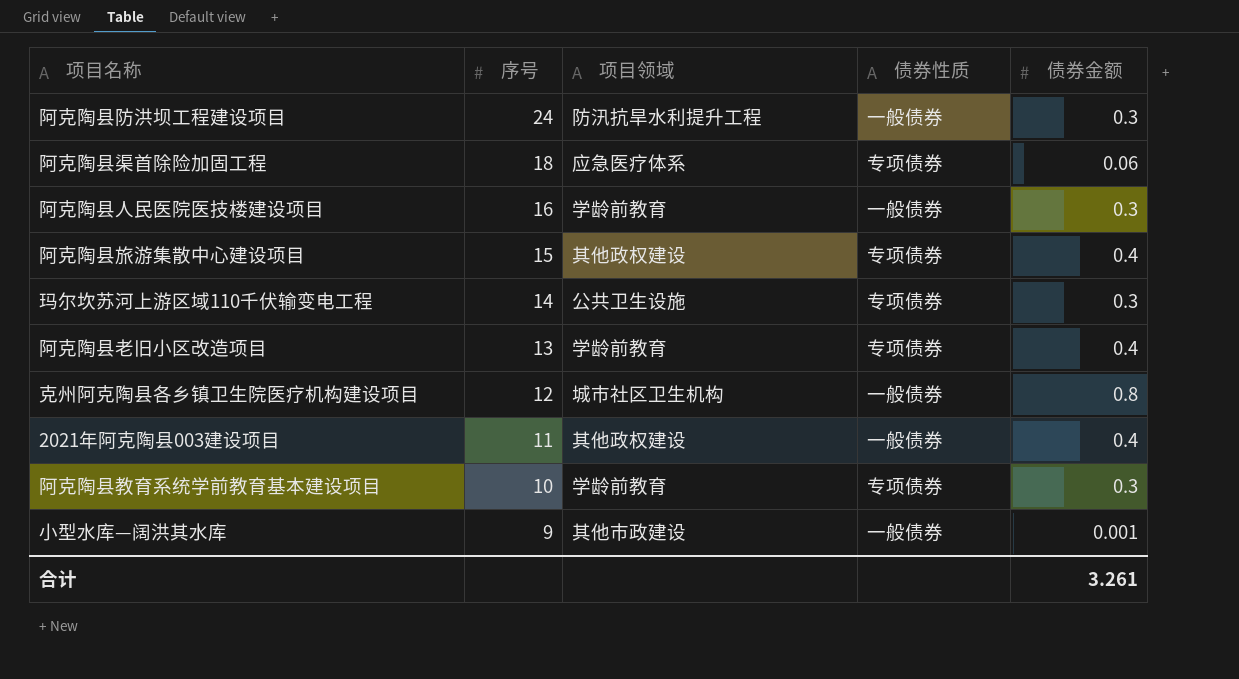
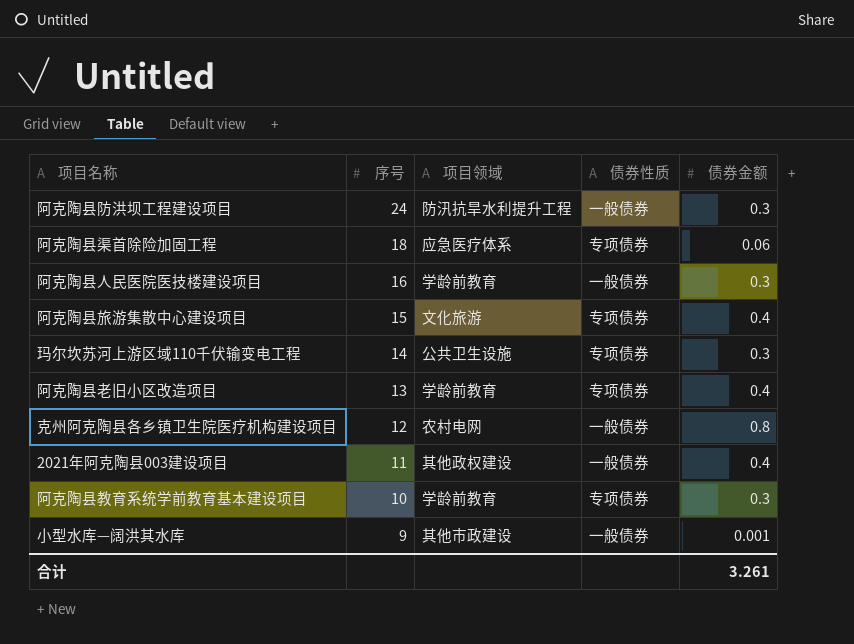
阿克陶县旅游集散中心建设项目 | 项目领域: 其他政权建设 -> 文化旅游
克州阿克陶县各乡镇卫生院医疗机构建设项目 | 项目领域: 城市社区卫生机构 -> 农村电网

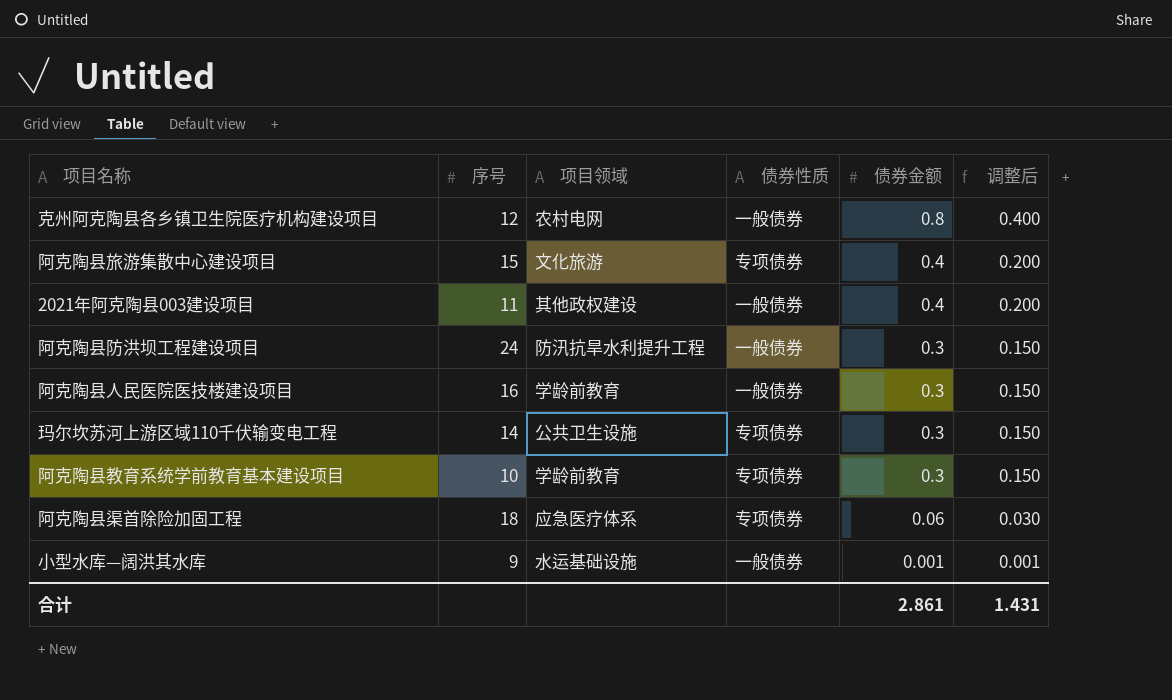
row order: 序号 descending -> 债券金额 descending
column 调整后 | formula: none -> [债券金额] * 0.5
row 阿克陶县老旧小区改造项目: 13 | 学龄前教育 | 专项债券 | 0.4 -> none
小型水库—阔洪其水库 | 项目领域: 其他市政建设 -> 水运基础设施
合计 | 债券金额: 3.261 -> 2.861

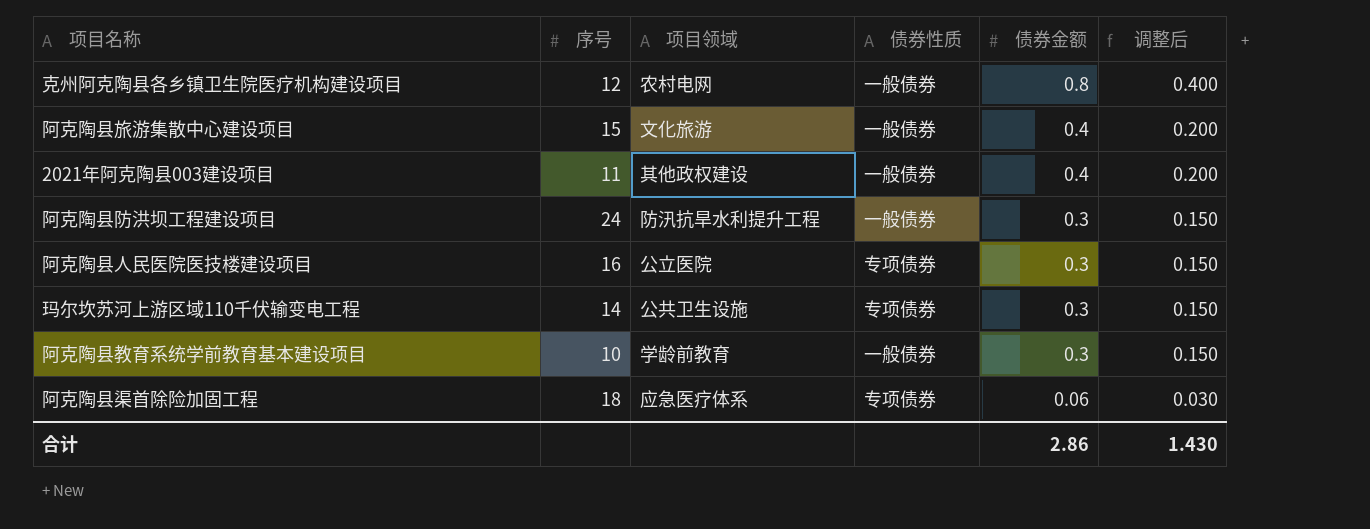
row 小型水库—阔洪其水库: 9 | 水运基础设施 | 一般债券 | 0.001 | 0.001 -> none
阿克陶县旅游集散中心建设项目 | 债券性质: 专项债券 -> 一般债券
阿克陶县人民医院医技楼建设项目 | 项目领域: 学龄前教育 -> 公立医院
阿克陶县人民医院医技楼建设项目 | 债券性质: 一般债券 -> 专项债券
阿克陶县教育系统学前教育基本建设项目 | 债券性质: 专项债券 -> 一般债券
合计 | 债券金额: 2.861 -> 2.86
合计 | 调整后: 1.431 -> 1.430

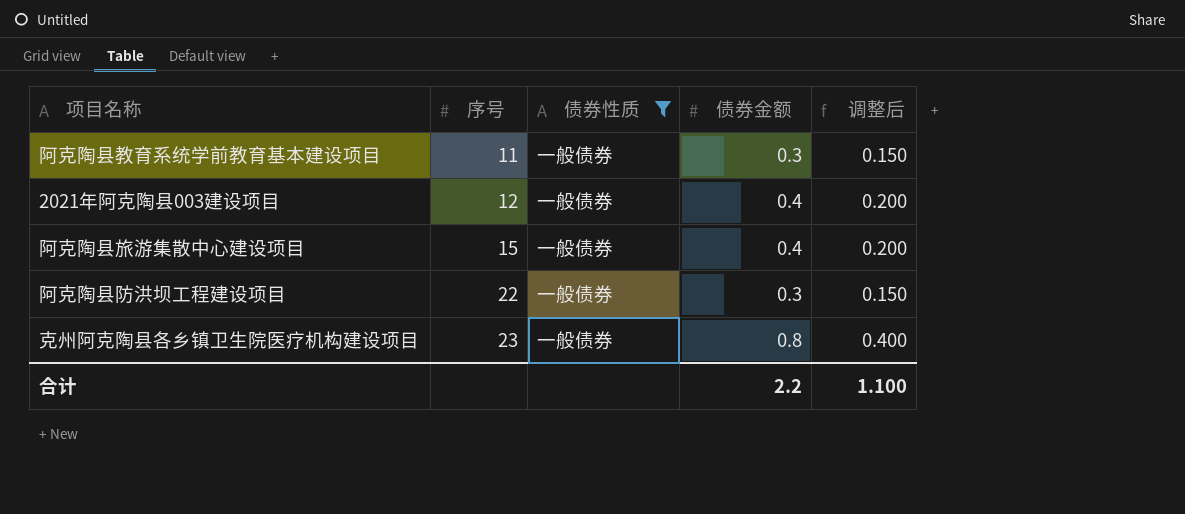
filter: none -> 债券性质 = 一般债券
row order: 债券金额 descending -> 序号 ascending
column 项目领域 | position: 3 -> none
阿克陶县教育系统学前教育基本建设项目 | 序号: 10 -> 11
2021年阿克陶县003建设项目 | 序号: 11 -> 12
阿克陶县防洪坝工程建设项目 | 序号: 24 -> 22
克州阿克陶县各乡镇卫生院医疗机构建设项目 | 序号: 12 -> 23
合计 | 债券金额: 2.86 -> 2.2
合计 | 调整后: 1.430 -> 1.100

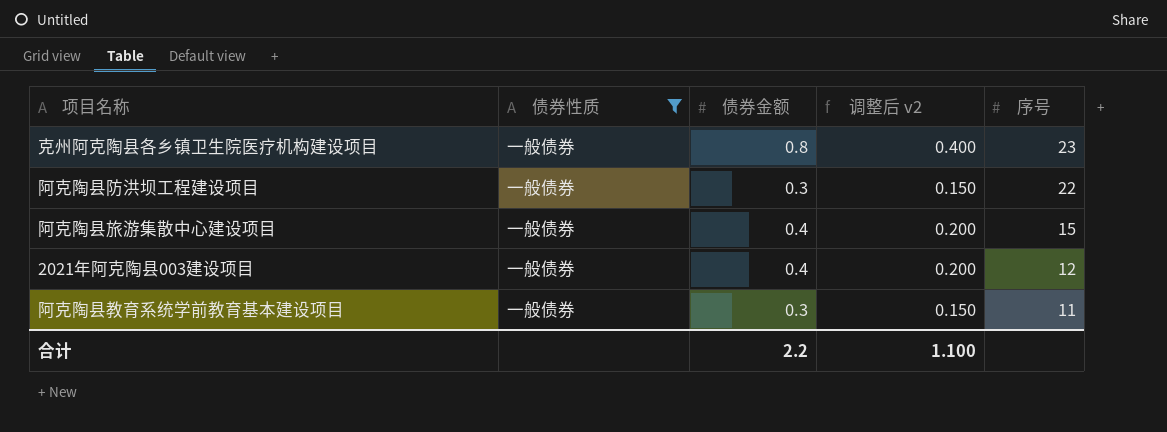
row order: 序号 ascending -> 序号 descending
column name: 调整后 -> 调整后 v2
column 序号 | position: 2 -> 5

